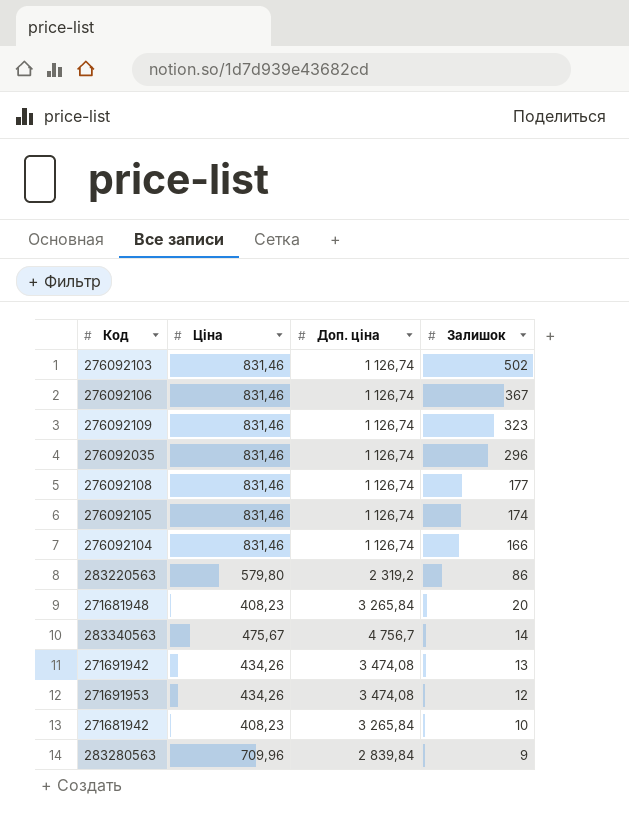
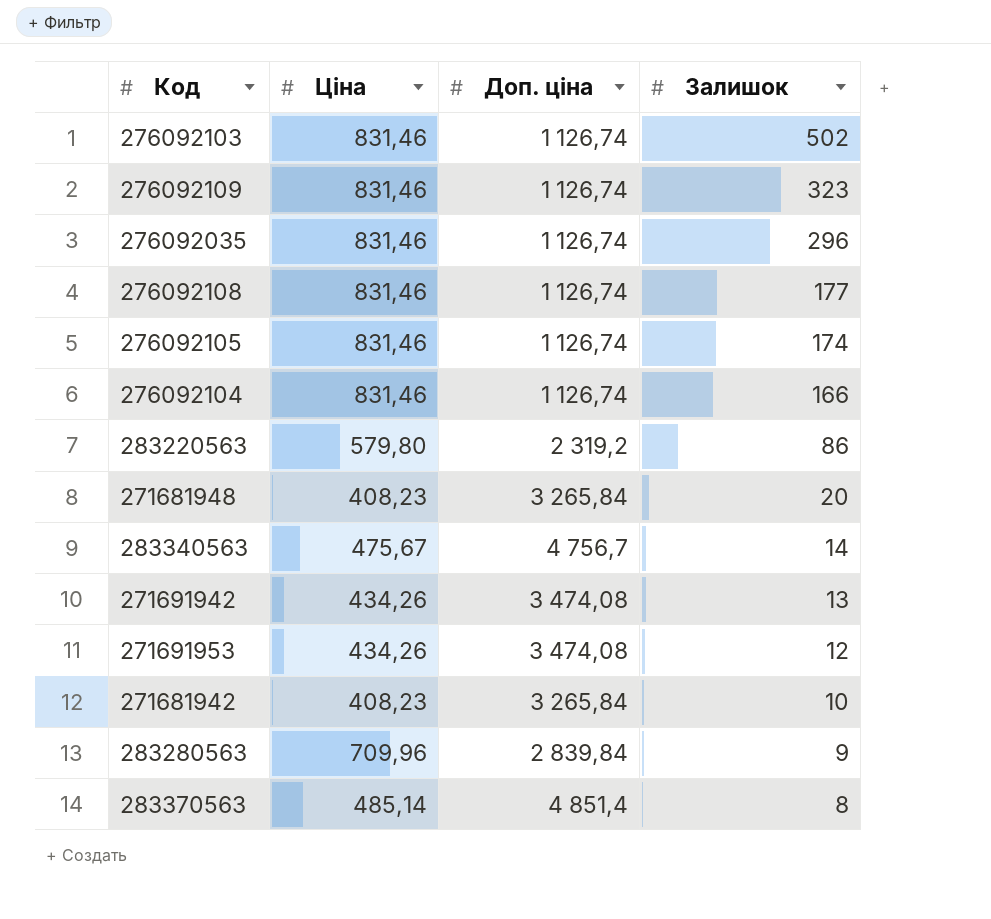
row 276092106: 831,46 | 1 126,74 | 367 -> none
row 283370563: none -> 485,14 | 4 851,4 | 8

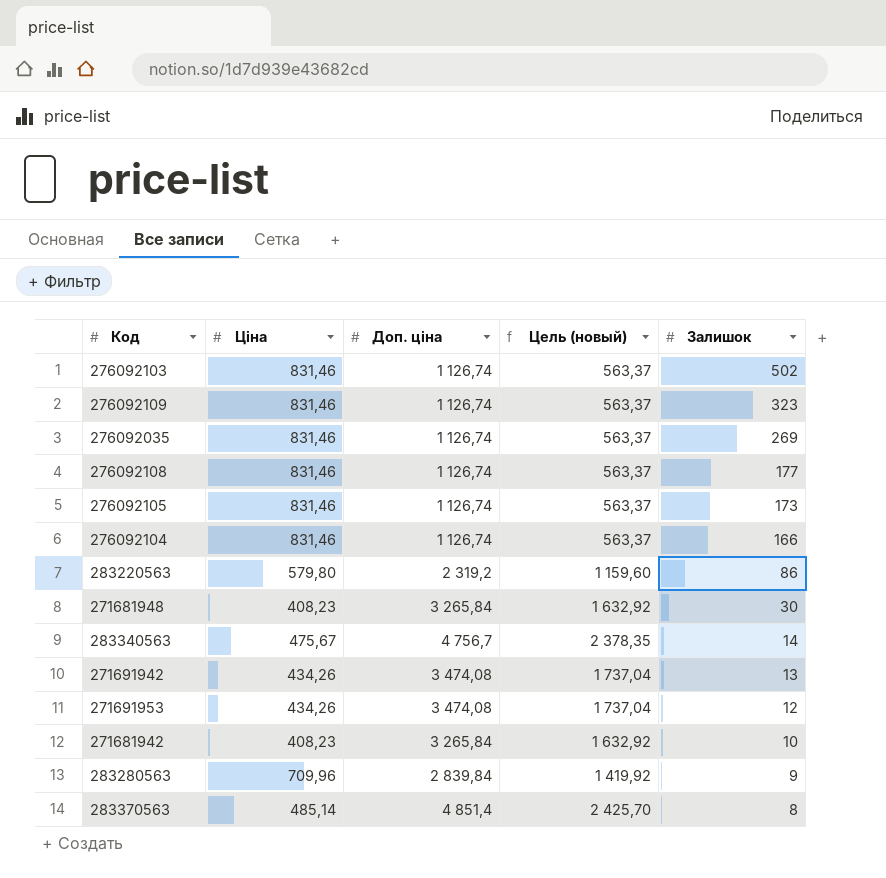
column Цель (новый) | formula: none -> [Доп. ціна] * 0,5
276092035 | Залишок: 296 -> 269
276092105 | Залишок: 174 -> 173
271681948 | Залишок: 20 -> 30

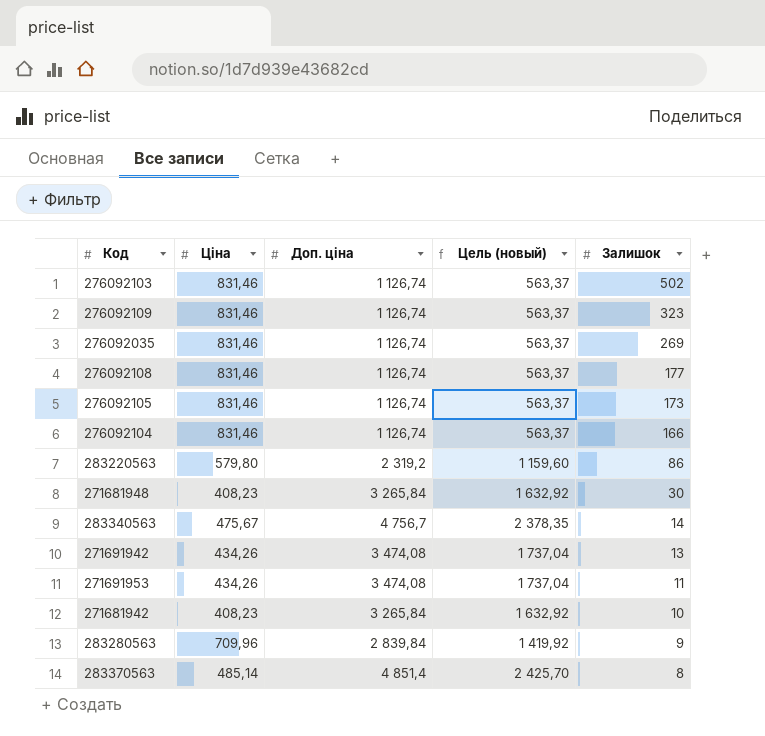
271691953 | Залишок: 12 -> 11

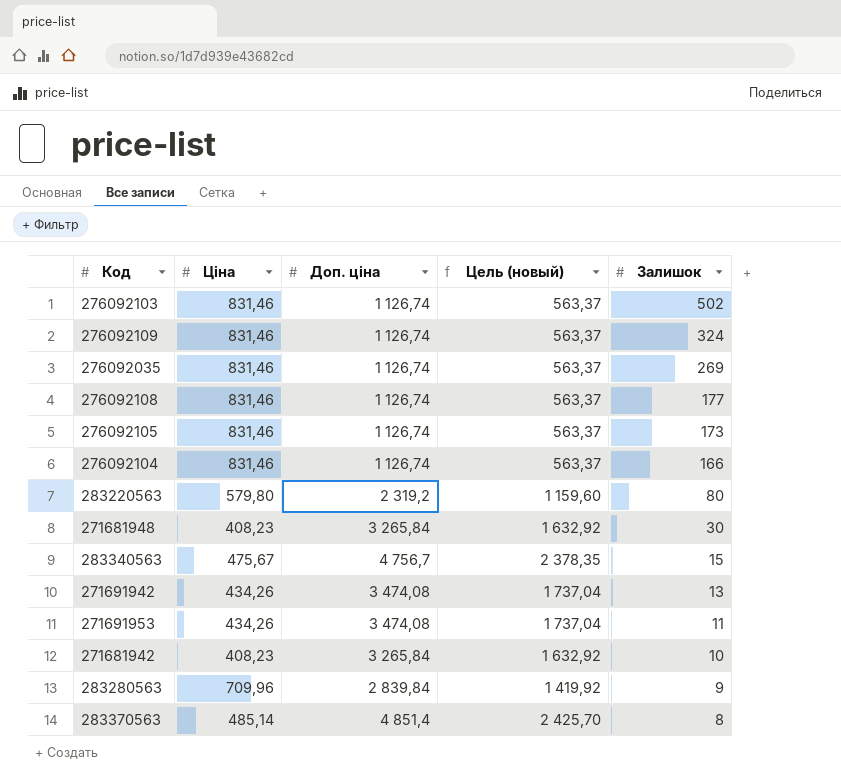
276092109 | Залишок: 323 -> 324
283220563 | Залишок: 86 -> 80
283340563 | Залишок: 14 -> 15

